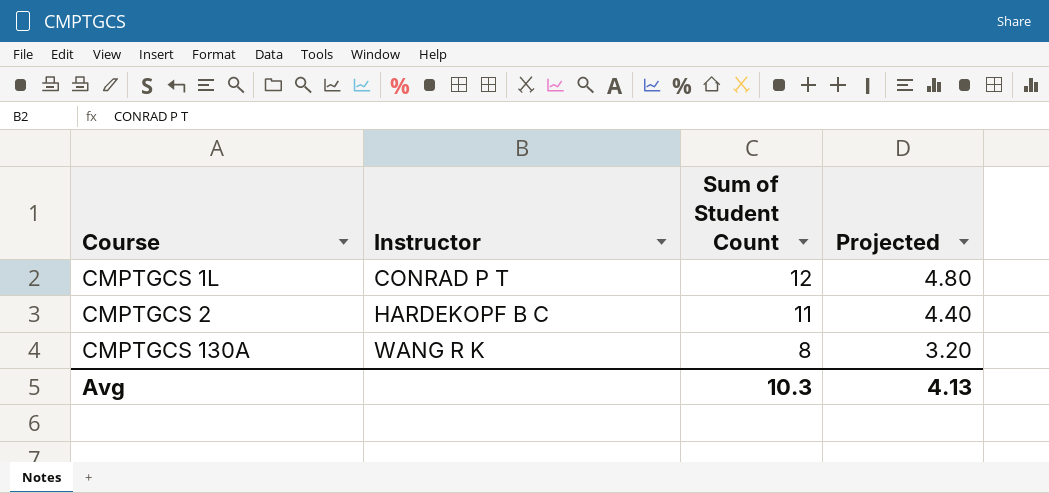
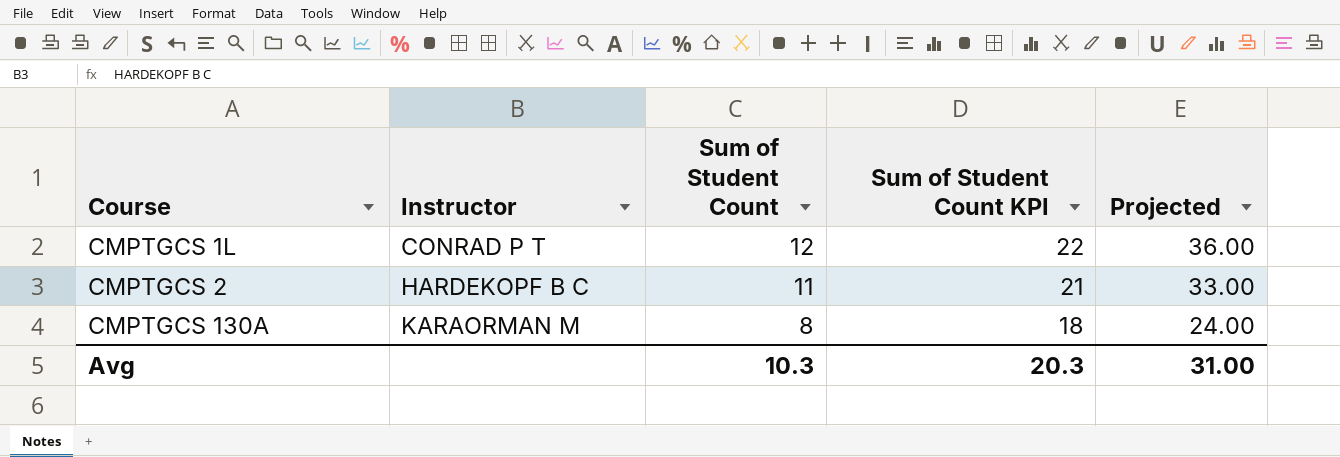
column Sum of Student Count KPI | formula: none -> [Sum of Student Count] + 10
column Projected | formula: [Sum of Student Count] * 0.4 -> [Sum of Student Count] * 3
CMPTGCS 130A | Instructor: WANG R K -> KARAORMAN M
Avg | Projected: 4.13 -> 31.00

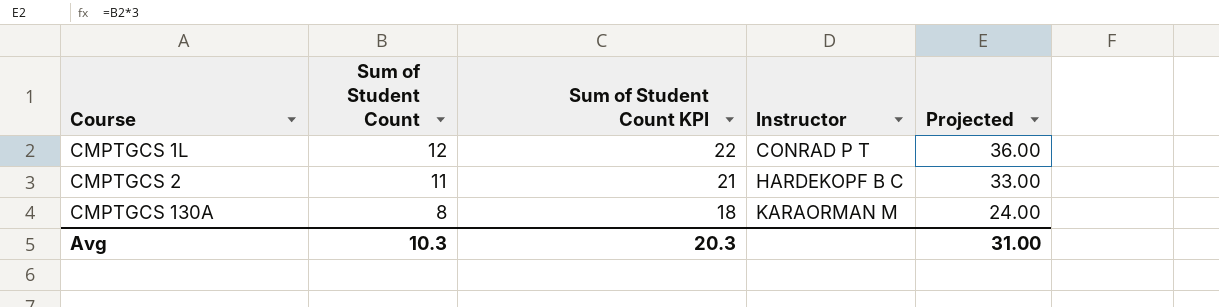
column Instructor | position: 2 -> 4

